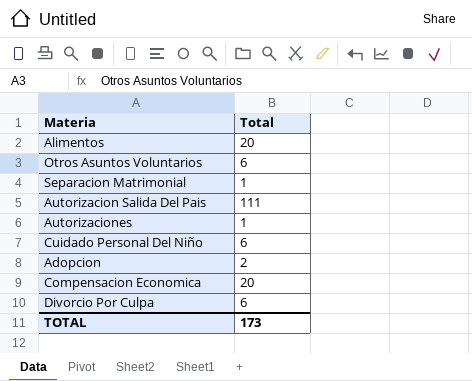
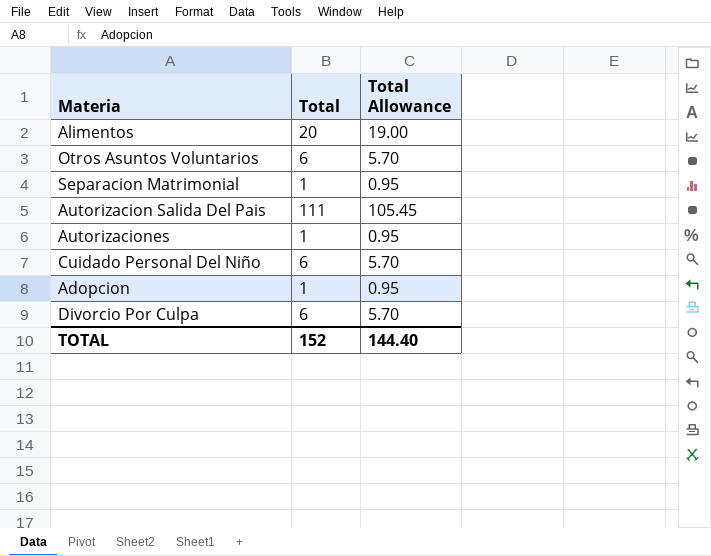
column Total Allowance | formula: none -> [Total] * 0.95
row Compensacion Economica: 20 -> none
Adopcion | Total: 2 -> 1
TOTAL | Total: 173 -> 152

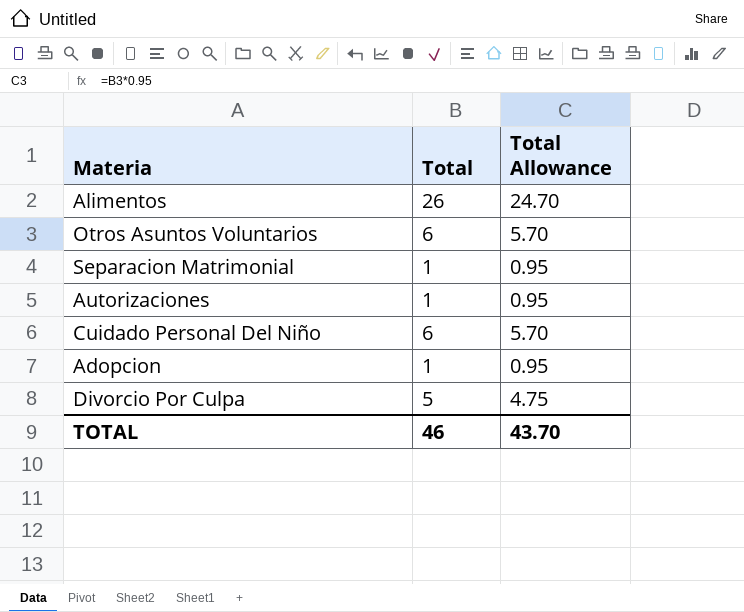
row Autorizacion Salida Del Pais: 111 | 105.45 -> none
Alimentos | Total: 20 -> 26
Alimentos | Total Allowance: 19.00 -> 24.70
Divorcio Por Culpa | Total: 6 -> 5
Divorcio Por Culpa | Total Allowance: 5.70 -> 4.75
TOTAL | Total: 152 -> 46
TOTAL | Total Allowance: 144.40 -> 43.70

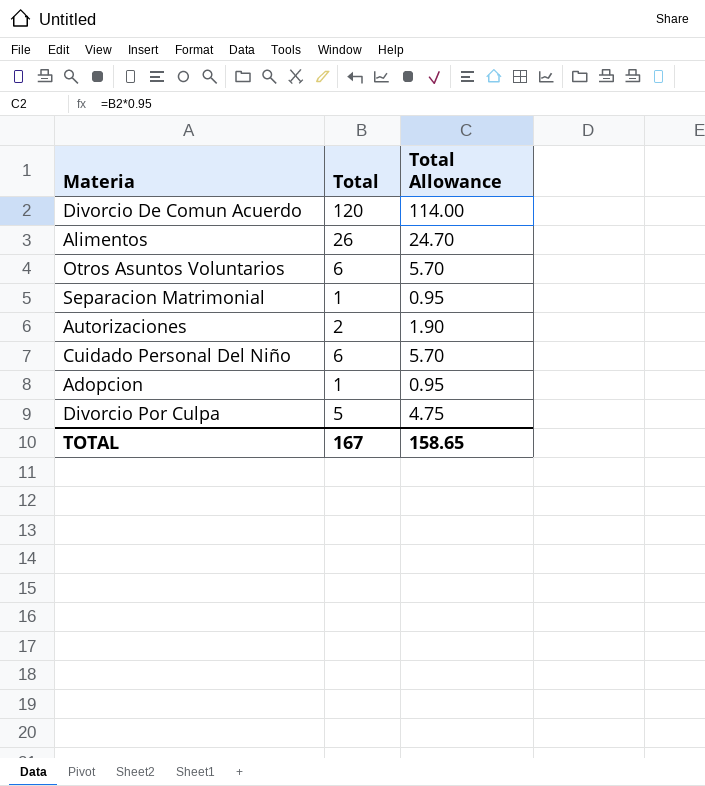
row Divorcio De Comun Acuerdo: none -> 120 | 114.00
Autorizaciones | Total: 1 -> 2
Autorizaciones | Total Allowance: 0.95 -> 1.90
TOTAL | Total: 46 -> 167
TOTAL | Total Allowance: 43.70 -> 158.65

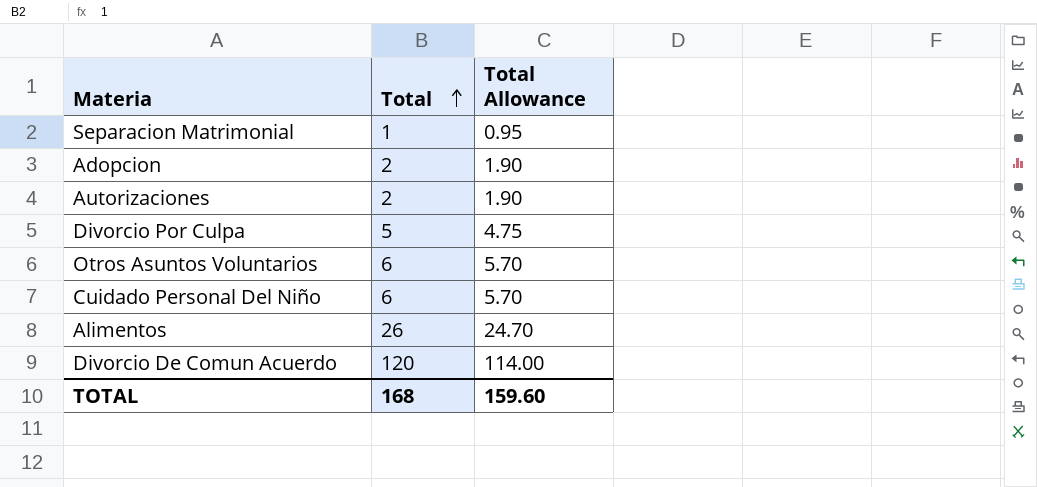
row order: none -> Total ascending
Adopcion | Total: 1 -> 2
Adopcion | Total Allowance: 0.95 -> 1.90
TOTAL | Total: 167 -> 168
TOTAL | Total Allowance: 158.65 -> 159.60

